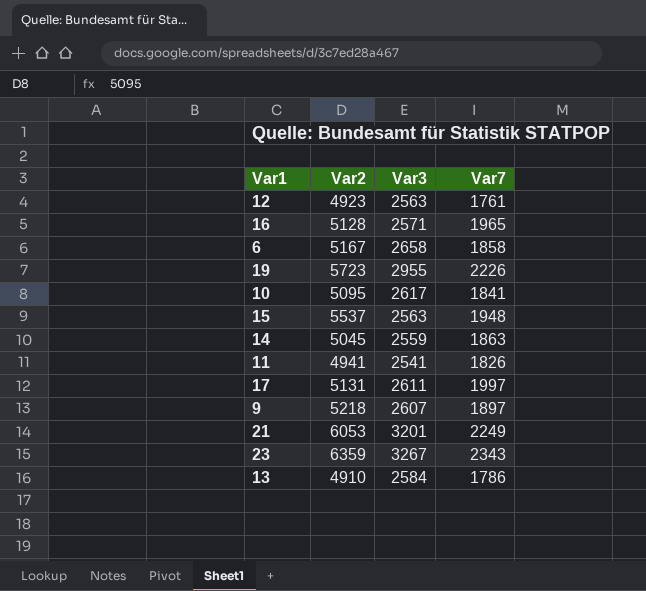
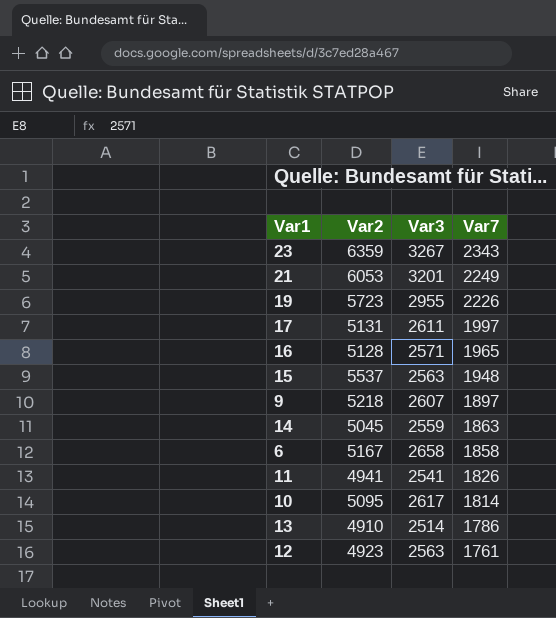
row order: none -> Var7 descending
10 | Var7: 1841 -> 1814
13 | Var3: 2584 -> 2514

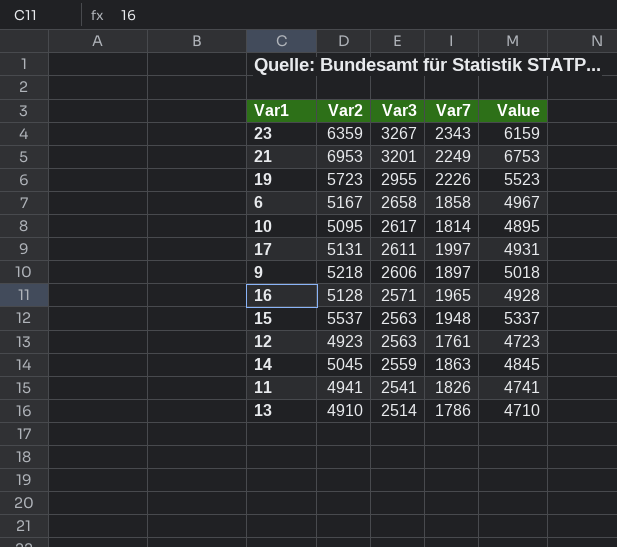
row order: Var7 descending -> Var3 descending
column Value | formula: none -> [Var2] - 200
21 | Var2: 6053 -> 6953
9 | Var3: 2607 -> 2606

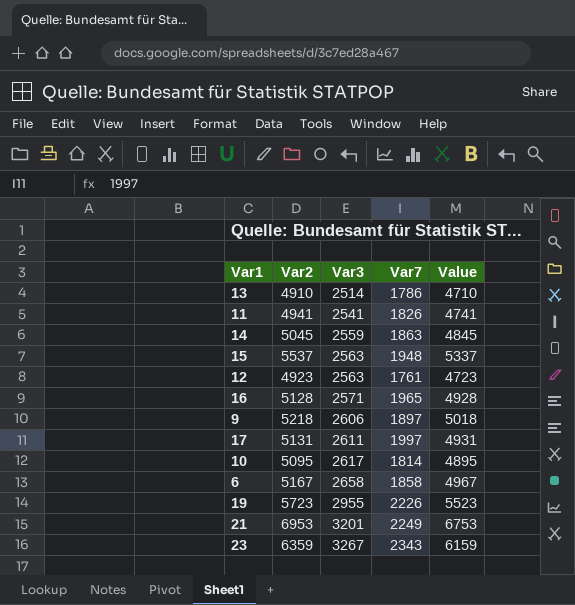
row order: Var3 descending -> Var3 ascending

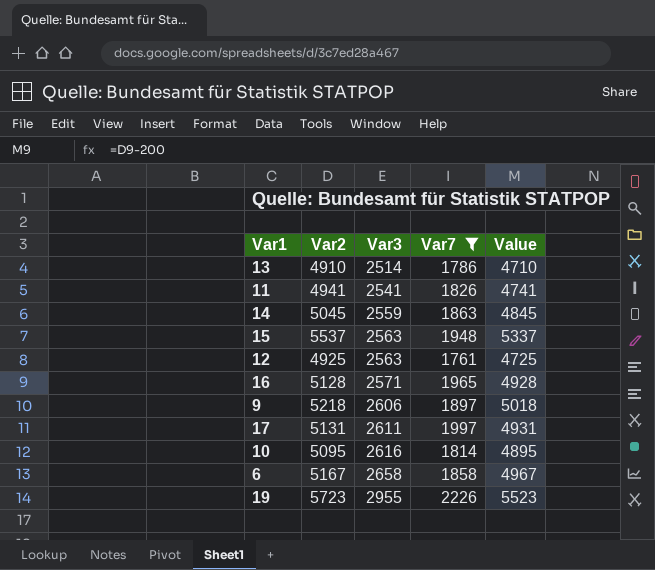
filter: none -> Var7 <= 2226
12 | Var2: 4923 -> 4925
12 | Value: 4723 -> 4725
10 | Var3: 2617 -> 2616

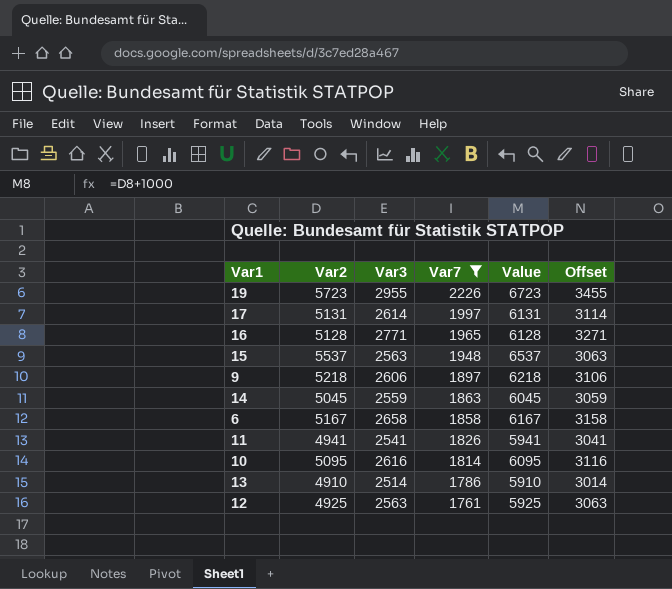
row order: Var3 ascending -> Var7 descending
column Value | formula: [Var2] - 200 -> [Var2] + 1000
column Offset | formula: none -> [Var3] + 500
17 | Var3: 2611 -> 2614
16 | Var3: 2571 -> 2771

